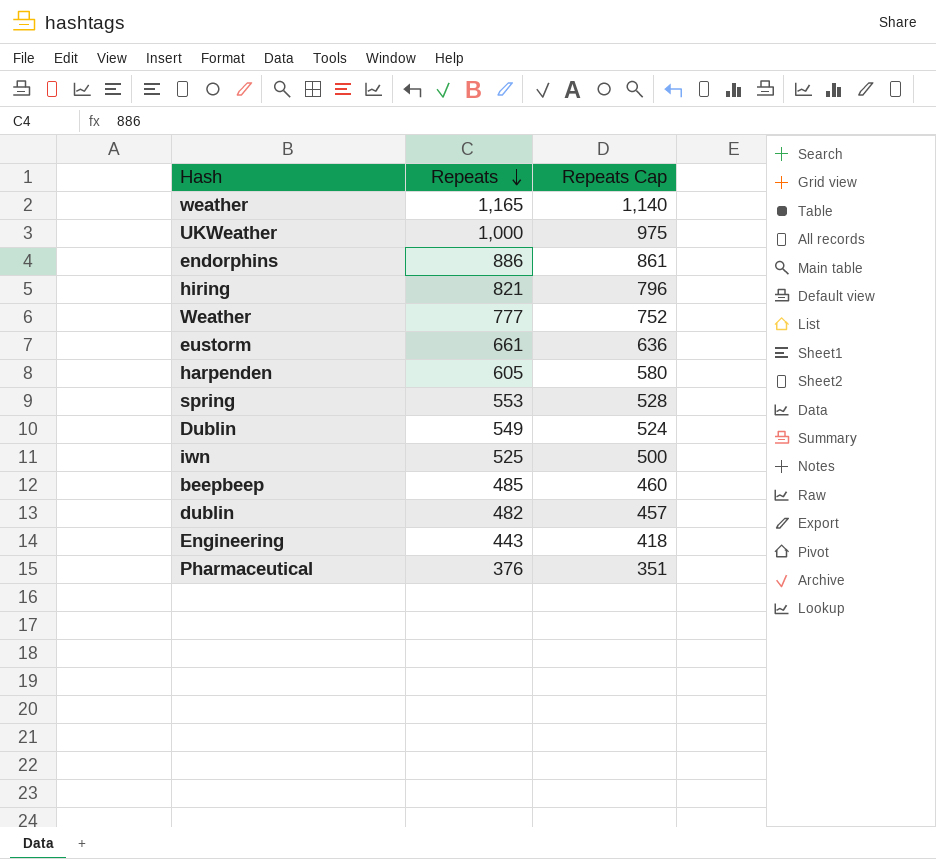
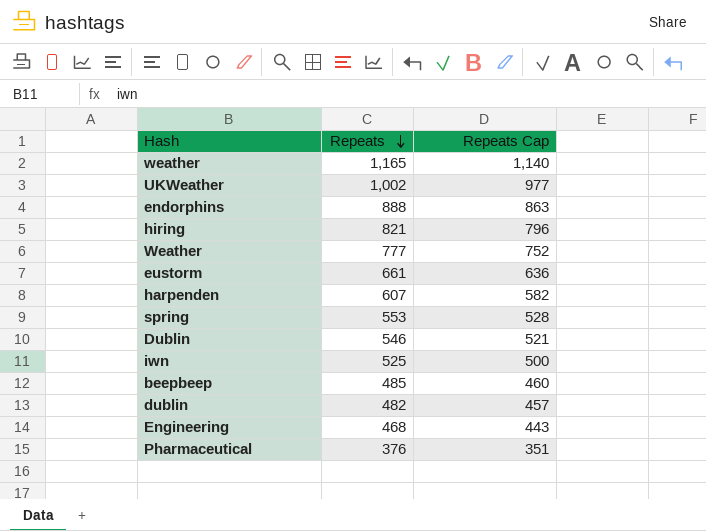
UKWeather | Repeats: 1,000 -> 1,002
UKWeather | Repeats Cap: 975 -> 977
endorphins | Repeats: 886 -> 888
endorphins | Repeats Cap: 861 -> 863
harpenden | Repeats: 605 -> 607
harpenden | Repeats Cap: 580 -> 582
Dublin | Repeats: 549 -> 546
Dublin | Repeats Cap: 524 -> 521
Engineering | Repeats: 443 -> 468
Engineering | Repeats Cap: 418 -> 443

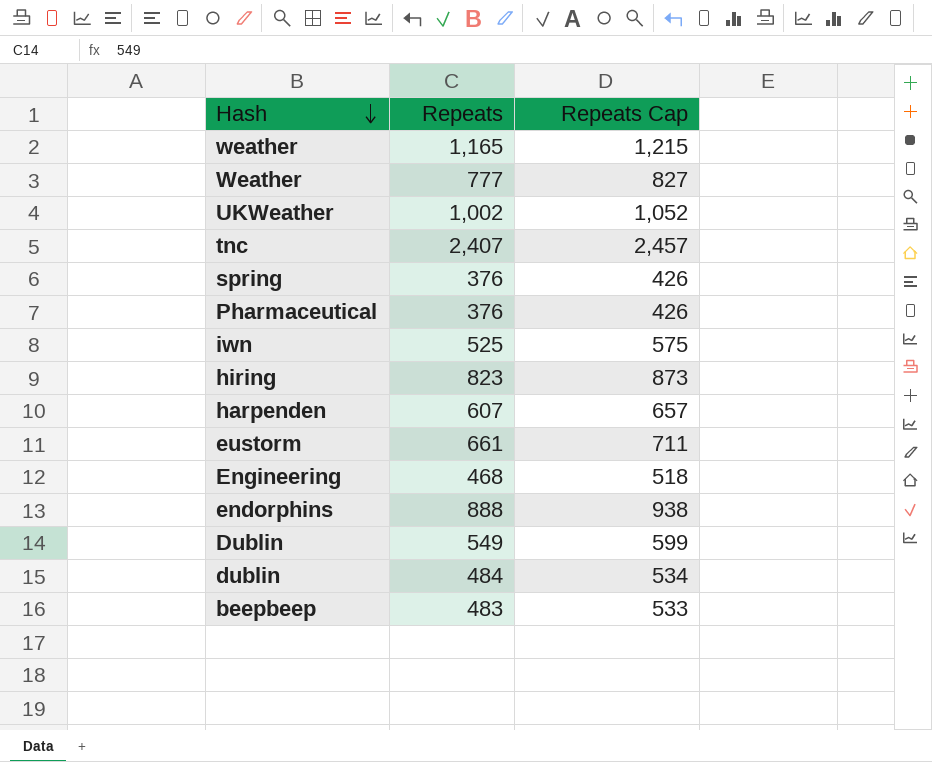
row order: Repeats descending -> Hash descending
column Repeats Cap | formula: [Repeats] - 25 -> [Repeats] + 50
row tnc: none -> 2,407 | 2,457
spring | Repeats: 553 -> 376
hiring | Repeats: 821 -> 823
Dublin | Repeats: 546 -> 549
dublin | Repeats: 482 -> 484
beepbeep | Repeats: 485 -> 483

